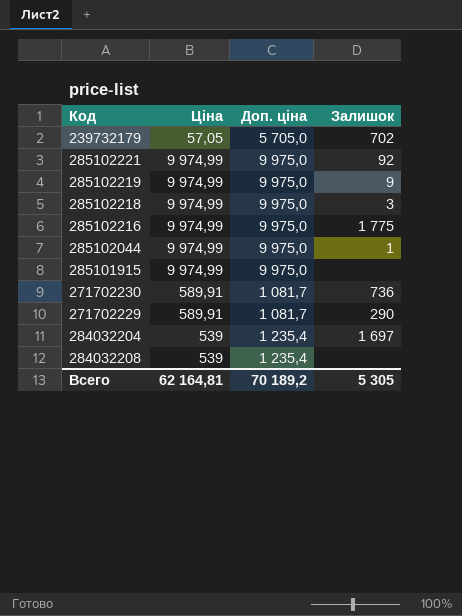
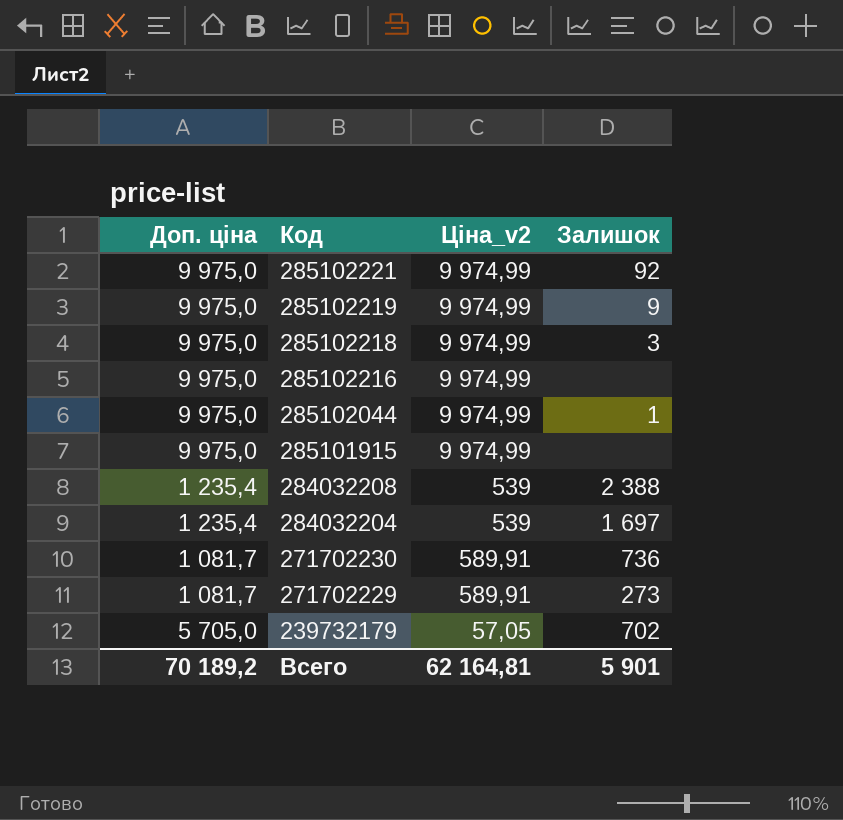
row order: none -> Код descending
column Доп. ціна | position: 3 -> 1
column name: Ціна -> Ціна_v2
285102216 | Залишок: 1 775 -> none
284032208 | Залишок: none -> 2 388
271702229 | Залишок: 290 -> 273
Всего | Залишок: 5 305 -> 5 901

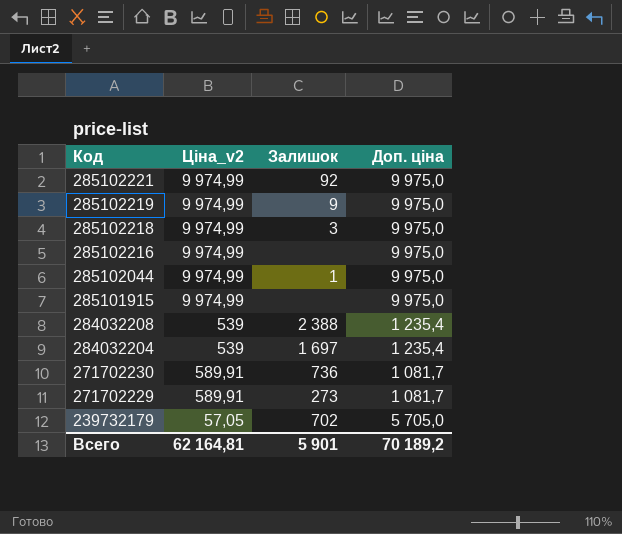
column Доп. ціна | position: 1 -> 4

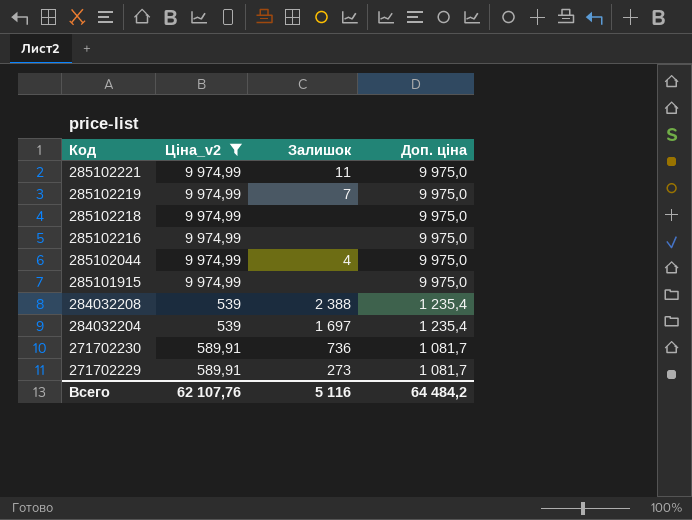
filter: none -> Ціна_v2 != 57,05
285102221 | Залишок: 92 -> 11
285102219 | Залишок: 9 -> 7
285102218 | Залишок: 3 -> none
285102044 | Залишок: 1 -> 4
Всего | Ціна_v2: 62 164,81 -> 62 107,76
Всего | Залишок: 5 901 -> 5 116
Всего | Доп. ціна: 70 189,2 -> 64 484,2

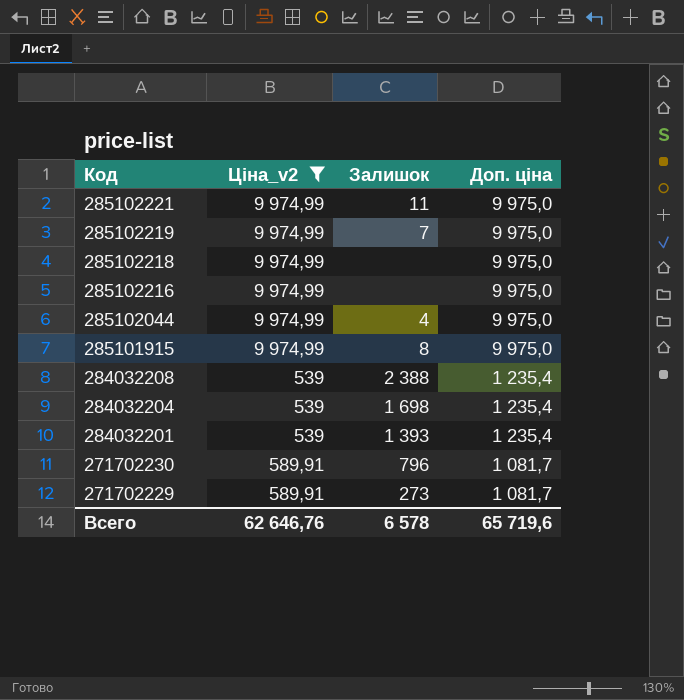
285101915 | Залишок: none -> 8
284032204 | Залишок: 1 697 -> 1 698
row 284032201: none -> 539 | 1 393 | 1 235,4
271702230 | Залишок: 736 -> 796
Всего | Ціна_v2: 62 107,76 -> 62 646,76
Всего | Залишок: 5 116 -> 6 578
Всего | Доп. ціна: 64 484,2 -> 65 719,6

